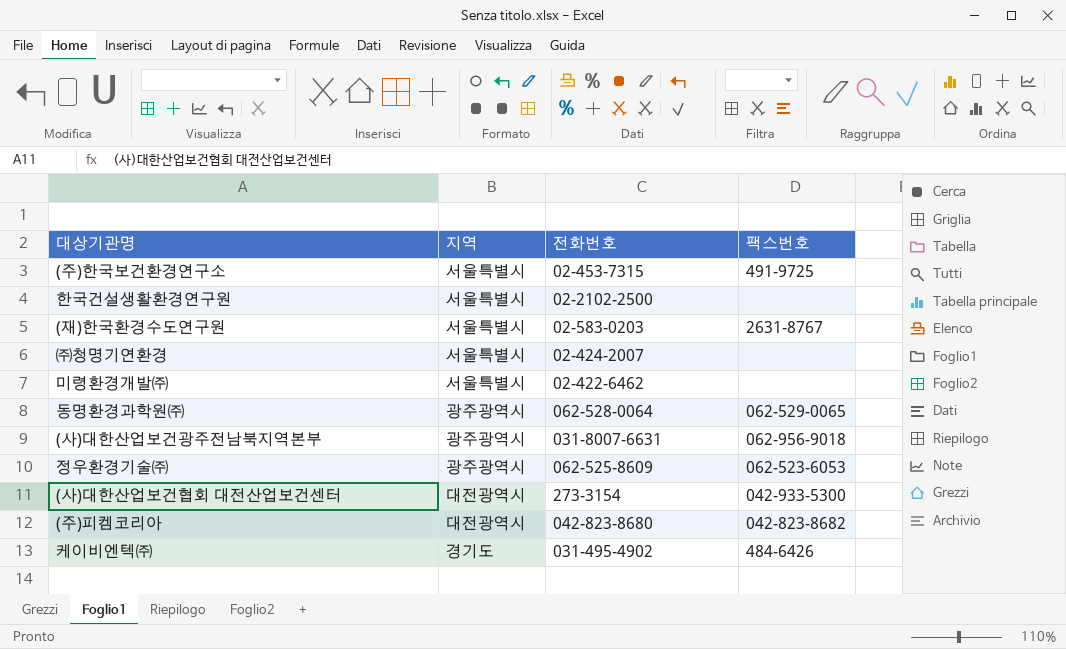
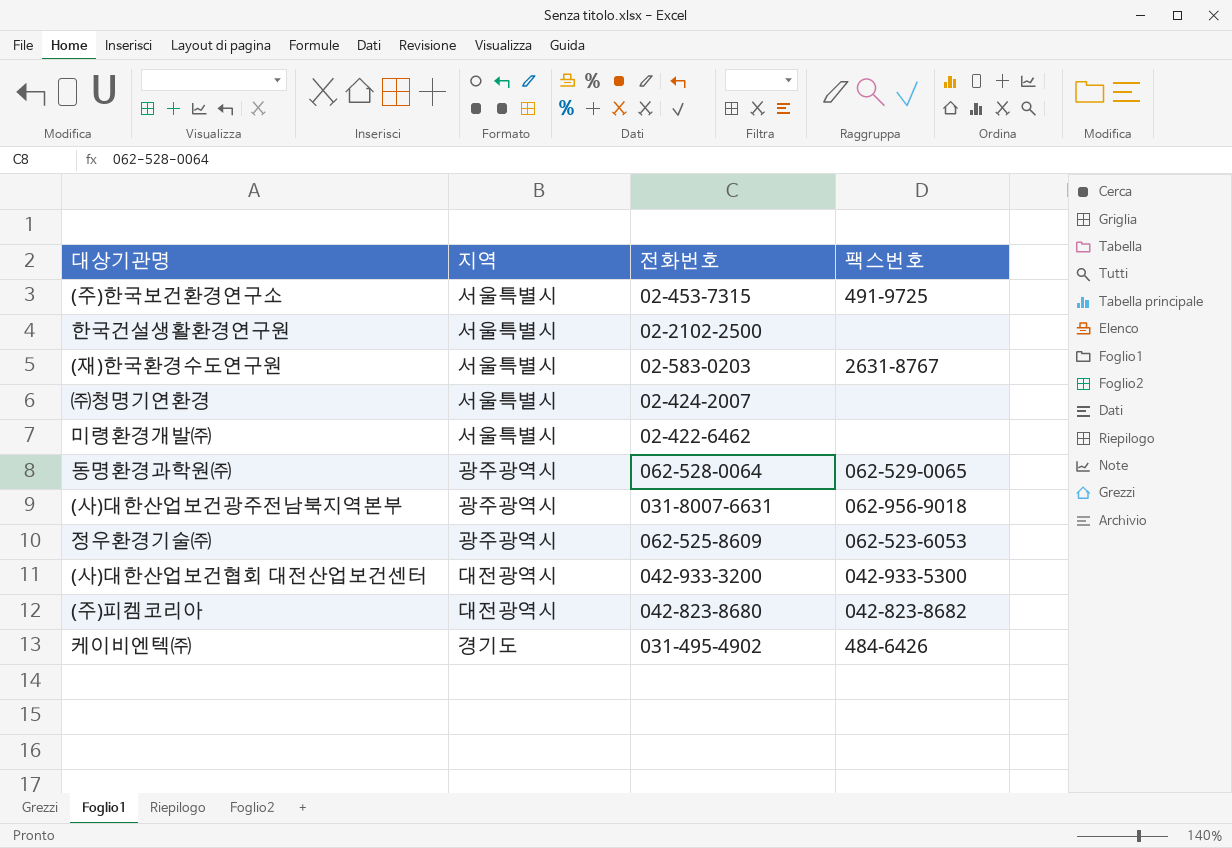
(사)대한산업보건협회 대전산업보건센터 | 전화번호: 273-3154 -> 042-933-3200

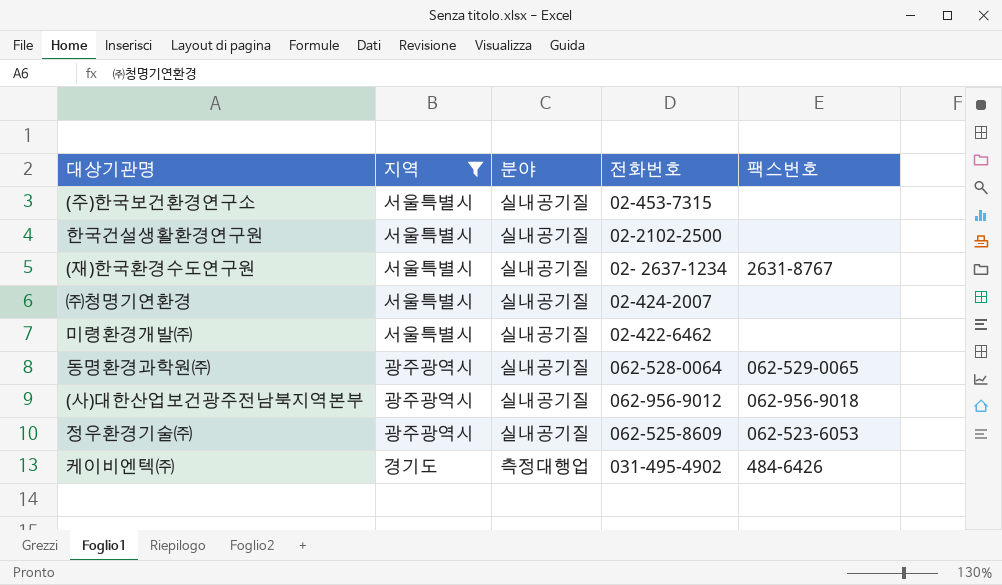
filter: none -> 지역 != 대전광역시
column 분야 | position: none -> 3
(주)한국보건환경연구소 | 팩스번호: 491-9725 -> none
(재)한국환경수도연구원 | 전화번호: 02-583-0203 -> 02- 2637-1234
(사)대한산업보건광주전남북지역본부 | 전화번호: 031-8007-6631 -> 062-956-9012

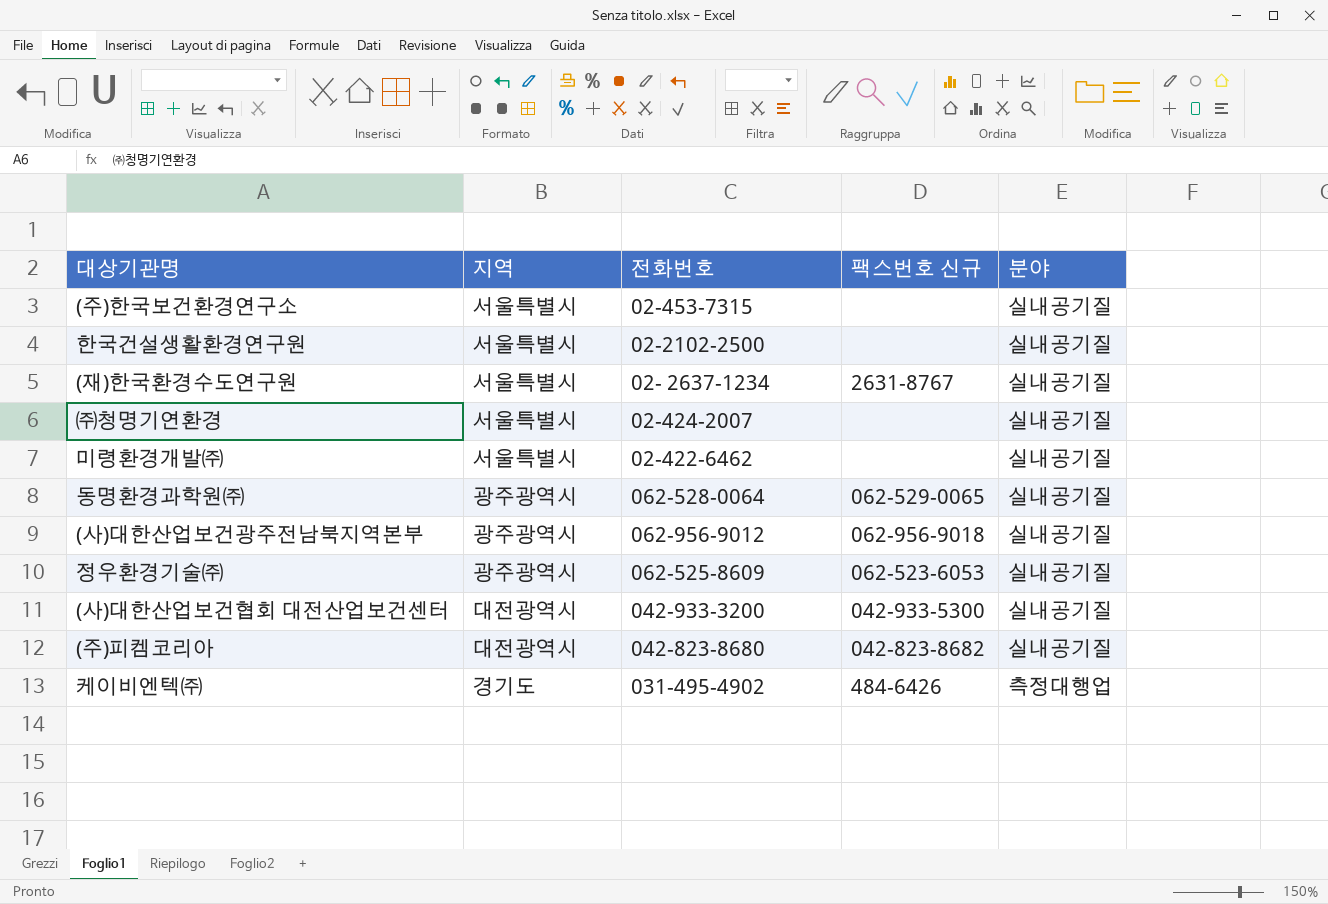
filter: 지역 != 대전광역시 -> none
column name: 팩스번호 -> 팩스번호 신규
column 분야 | position: 3 -> 5

